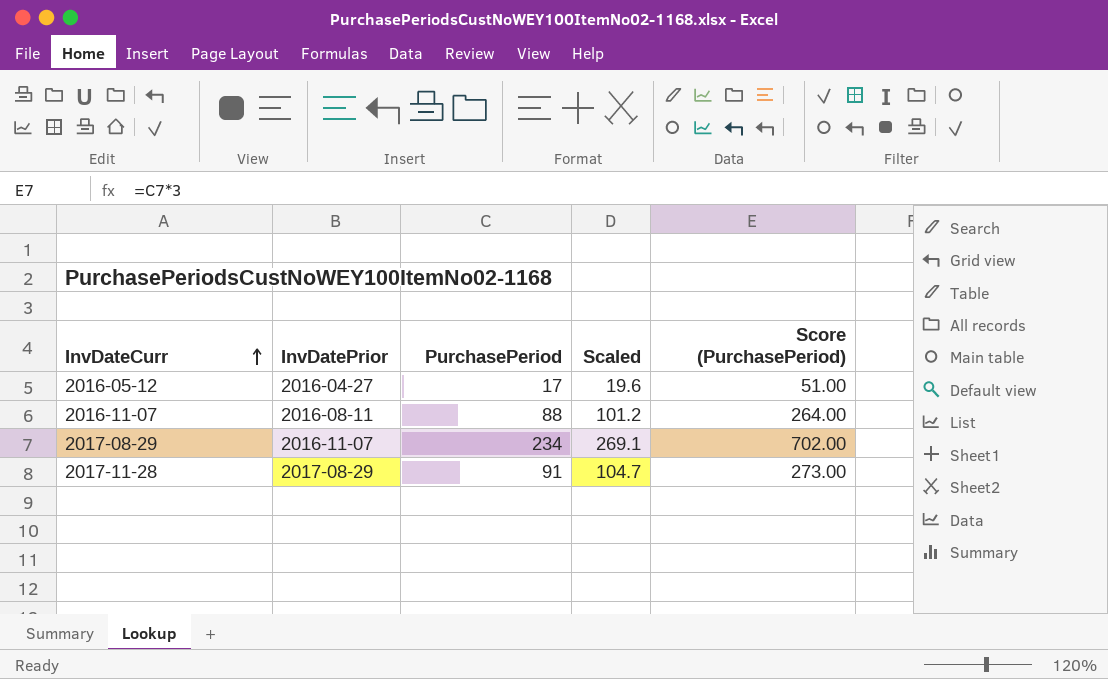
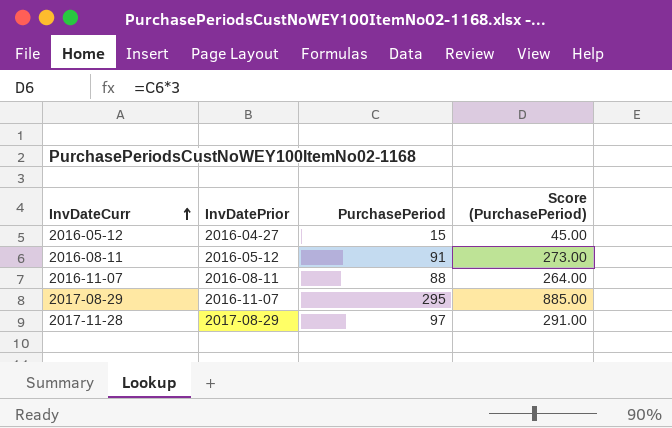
column Scaled | formula: [PurchasePeriod] * 1.15 -> none
2016-05-12 | PurchasePeriod: 17 -> 15
2016-05-12 | Score (PurchasePeriod): 51.00 -> 45.00
row 2016-08-11: none -> 2016-05-12 | 91 | 273.00
2017-08-29 | PurchasePeriod: 234 -> 295
2017-08-29 | Score (PurchasePeriod): 702.00 -> 885.00
2017-11-28 | PurchasePeriod: 91 -> 97
2017-11-28 | Score (PurchasePeriod): 273.00 -> 291.00

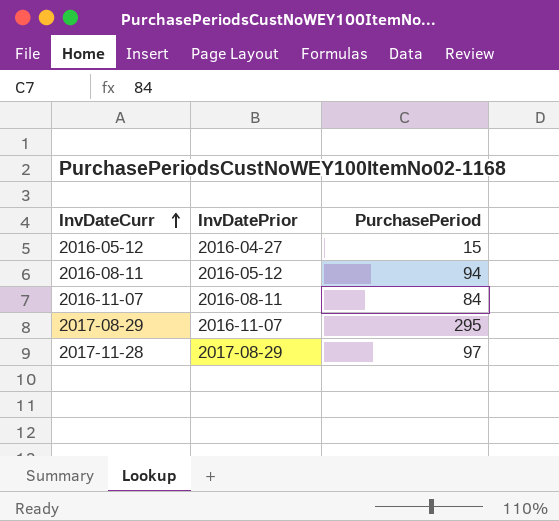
column Score (PurchasePeriod) | formula: [PurchasePeriod] * 3 -> none
2016-08-11 | PurchasePeriod: 91 -> 94
2016-11-07 | PurchasePeriod: 88 -> 84

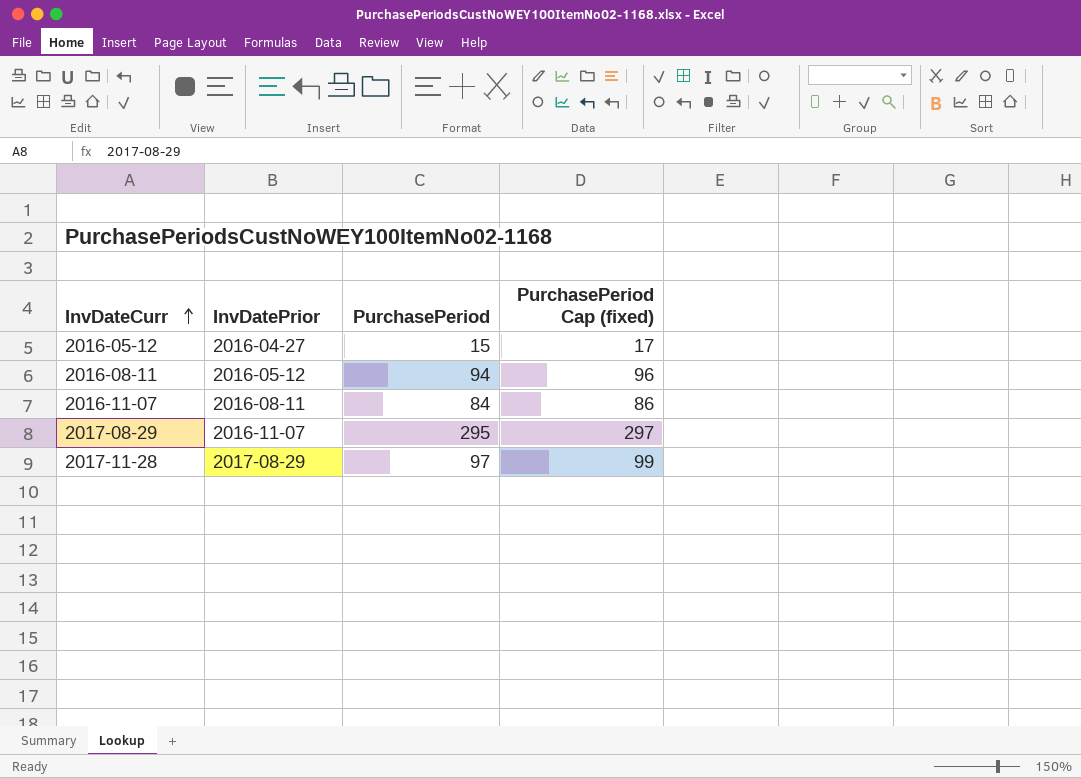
column PurchasePeriod Cap (fixed) | formula: none -> [PurchasePeriod] + 2

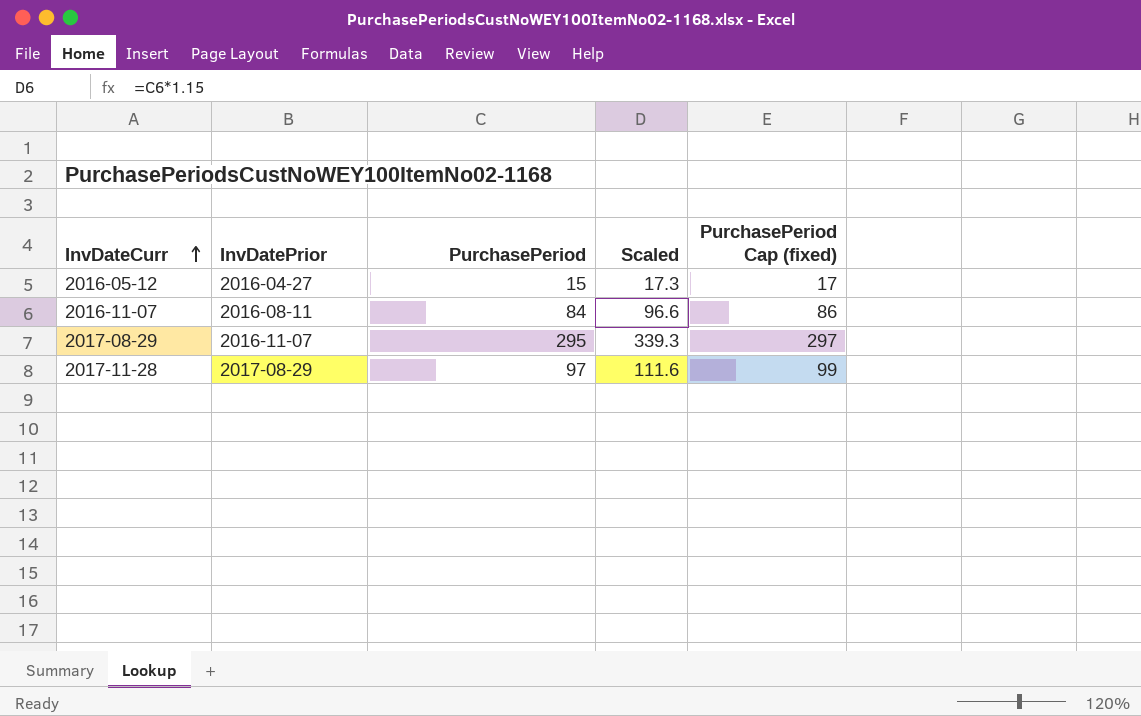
column Scaled | formula: none -> [PurchasePeriod] * 1.15
row 2016-08-11: 2016-05-12 | 94 | 96 -> none

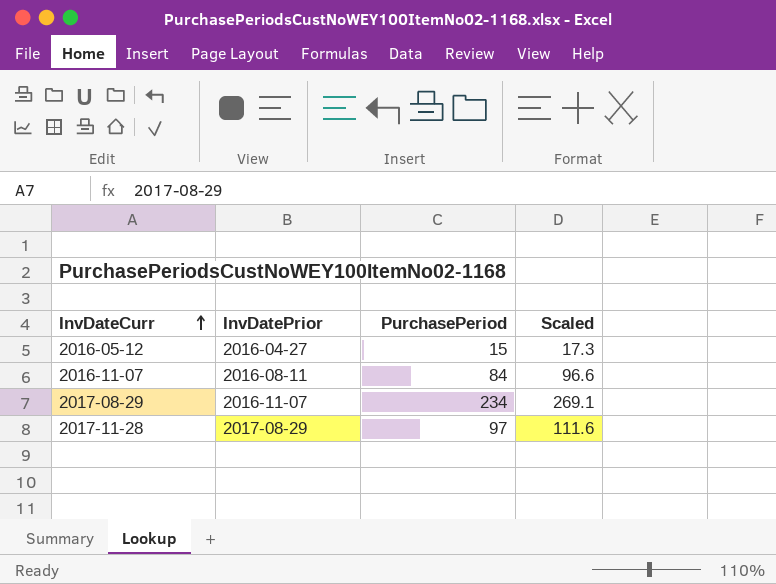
column PurchasePeriod Cap (fixed) | formula: [PurchasePeriod] + 2 -> none
2017-08-29 | PurchasePeriod: 295 -> 234
2017-08-29 | Scaled: 339.3 -> 269.1

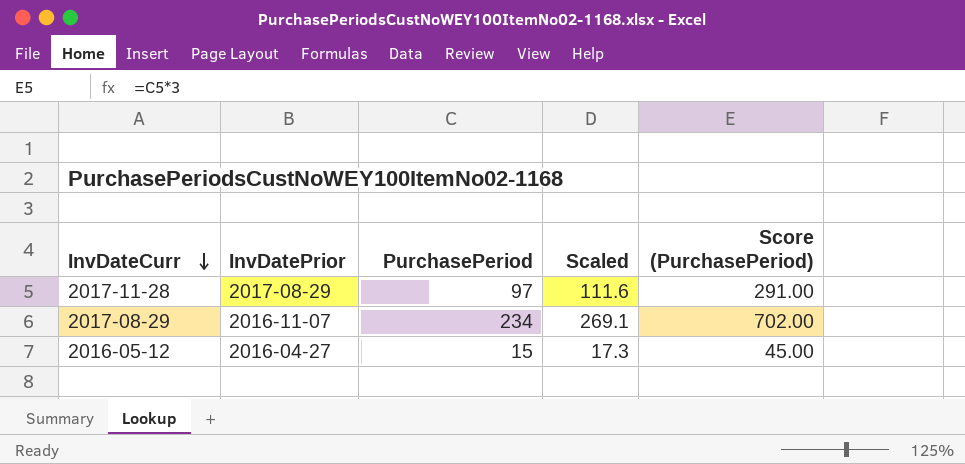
row order: InvDateCurr ascending -> InvDateCurr descending
column Score (PurchasePeriod) | formula: none -> [PurchasePeriod] * 3
row 2016-11-07: 2016-08-11 | 84 | 96.6 -> none

